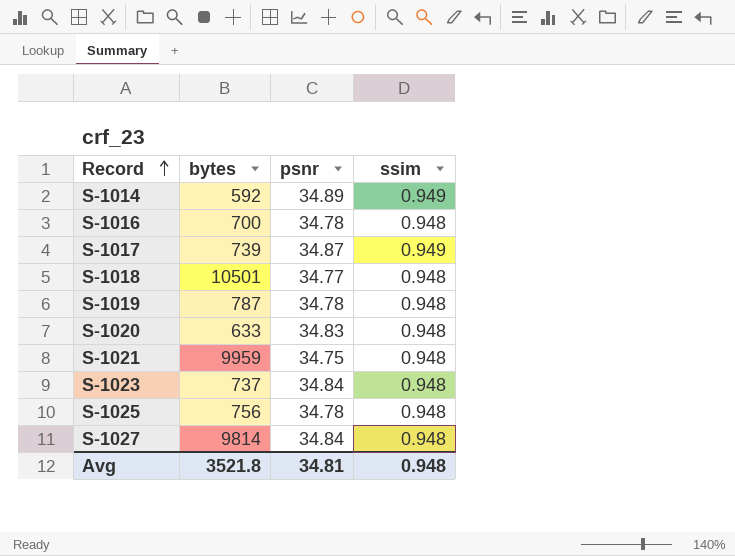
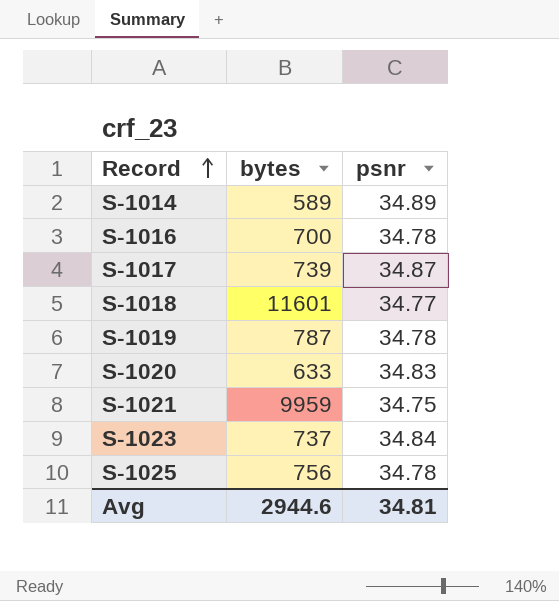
column ssim | position: 4 -> none
row S-1027: 9814 | 34.84 | 0.948 -> none
S-1014 | bytes: 592 -> 589
S-1018 | bytes: 10501 -> 11601
Avg | bytes: 3521.8 -> 2944.6

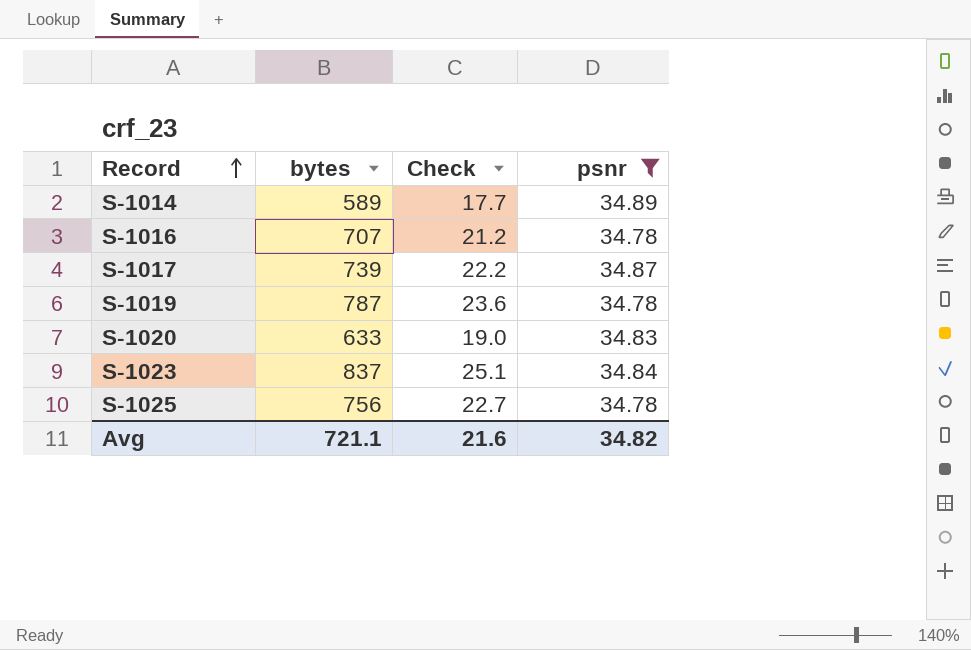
filter: none -> psnr >= 34.78
column Check | formula: none -> [bytes] * 0.03
S-1016 | bytes: 700 -> 707
S-1023 | bytes: 737 -> 837
Avg | bytes: 2944.6 -> 721.1
Avg | psnr: 34.81 -> 34.82

